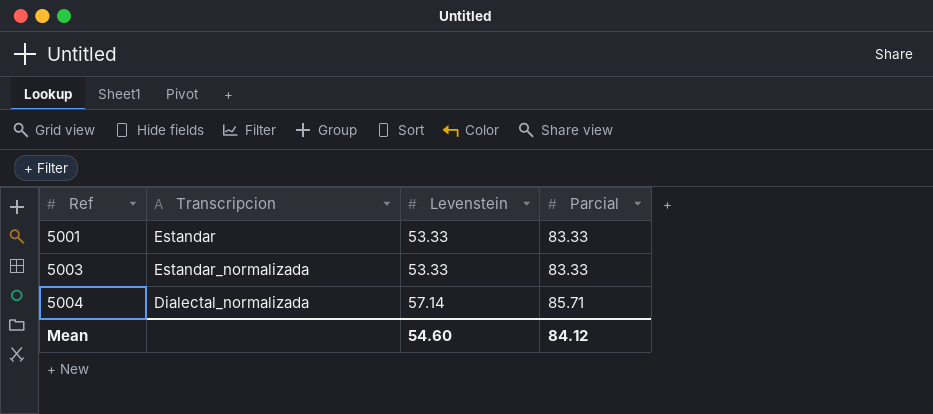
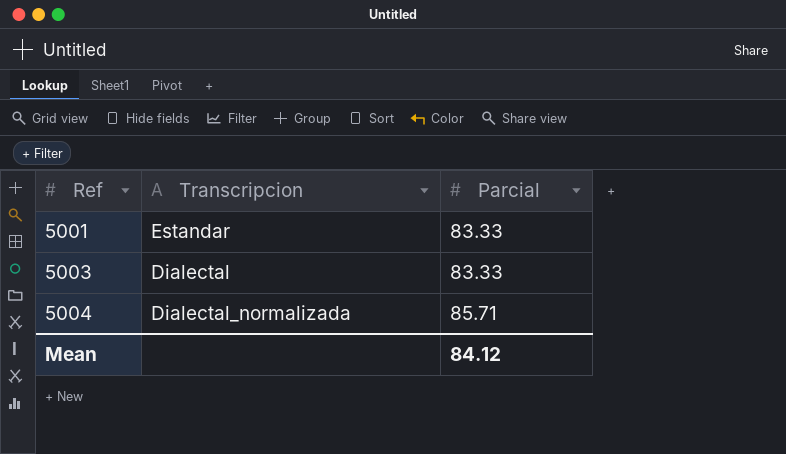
column Levenstein | position: 3 -> none
5003 | Transcripcion: Estandar_normalizada -> Dialectal

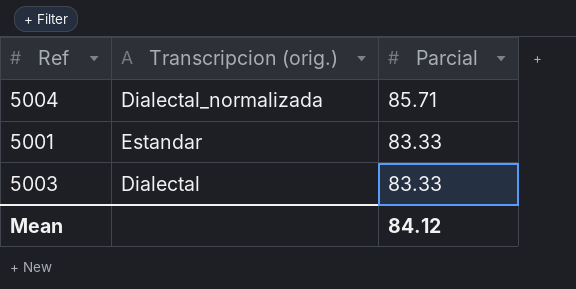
row order: Ref ascending -> Parcial descending
column name: Transcripcion -> Transcripcion (orig.)

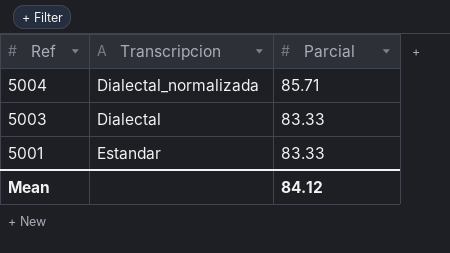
row order: Parcial descending -> Ref descending
column name: Transcripcion (orig.) -> Transcripcion

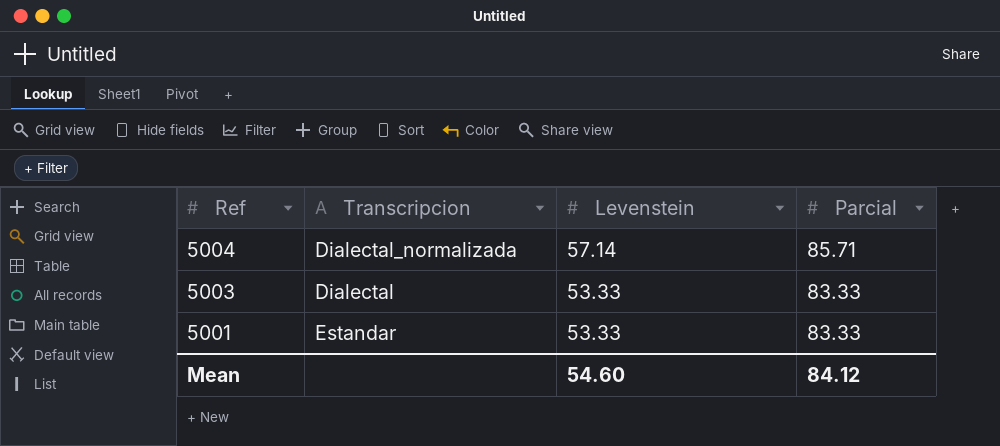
column Levenstein | position: none -> 3

